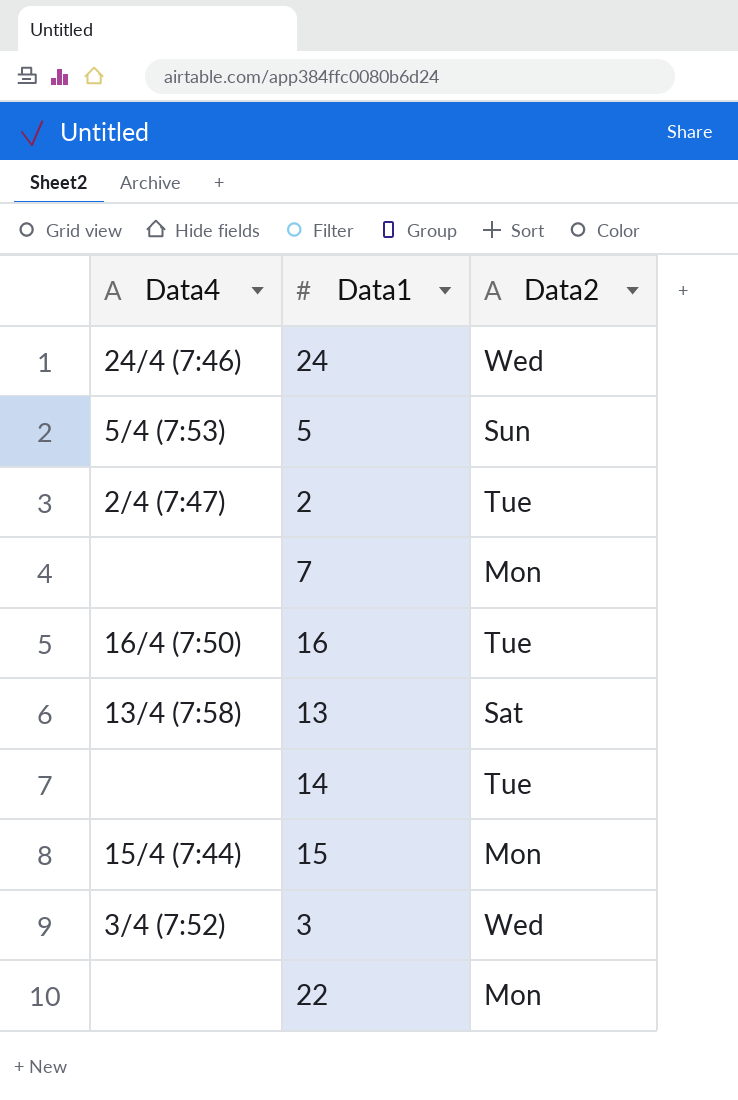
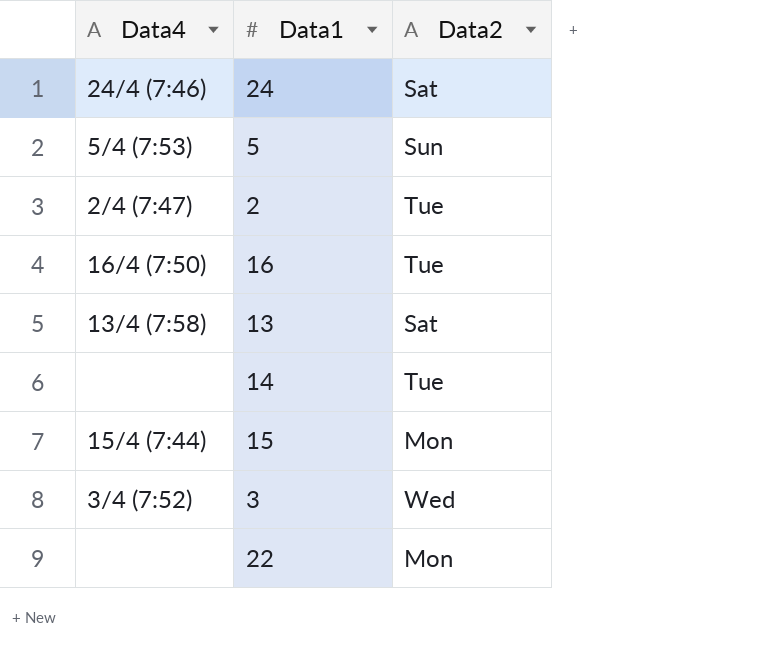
row 7: none | Mon -> none
24 | Data2: Wed -> Sat

